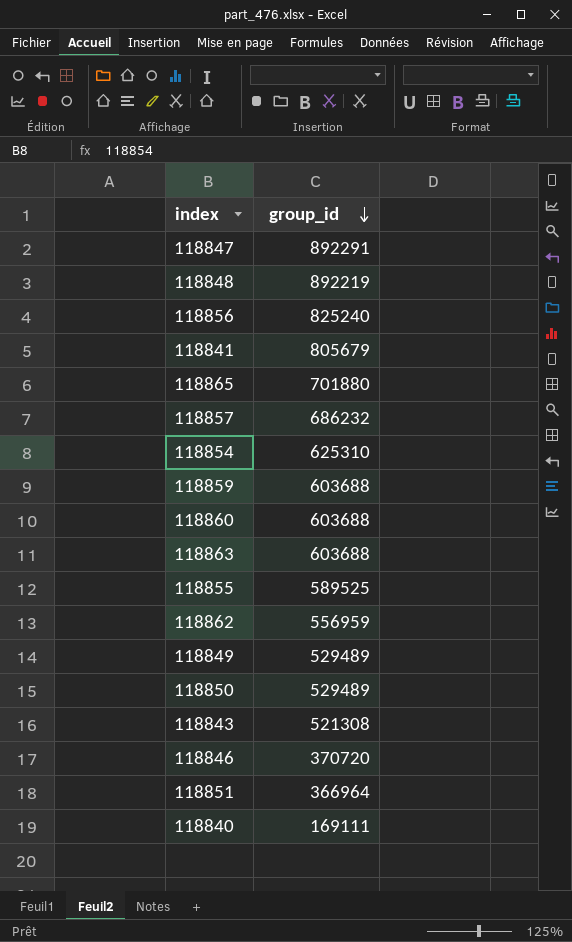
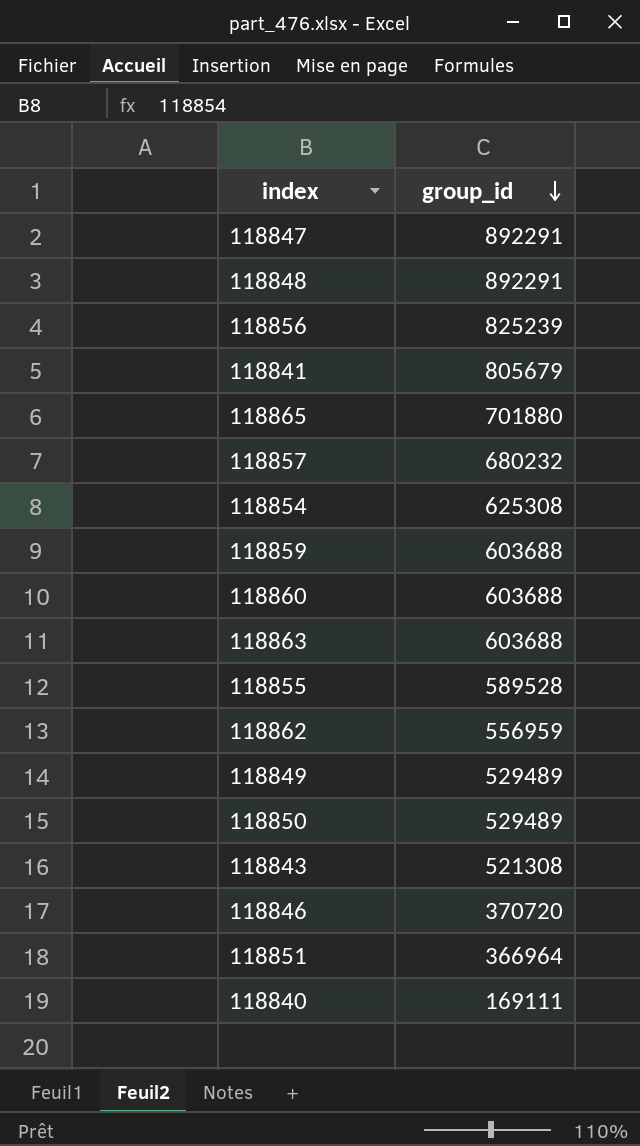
118848 | group_id: 892219 -> 892291
118856 | group_id: 825240 -> 825239
118857 | group_id: 686232 -> 680232
118854 | group_id: 625310 -> 625308
118855 | group_id: 589525 -> 589528

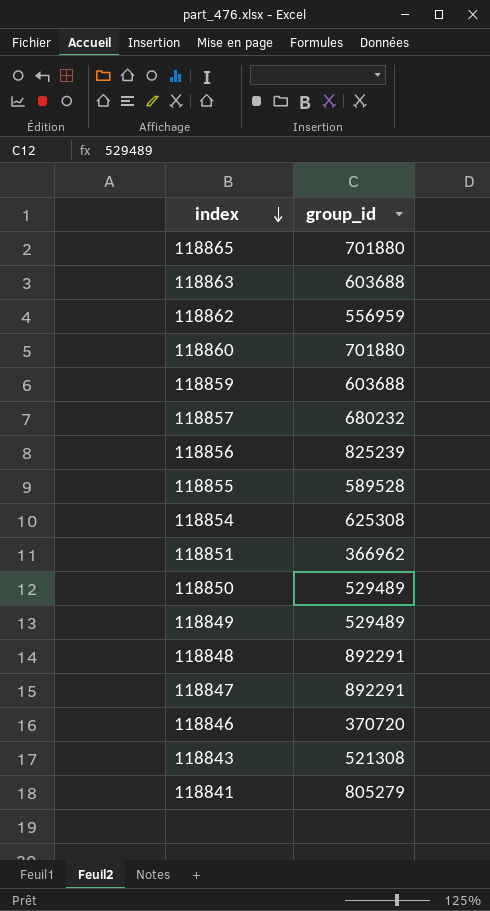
row order: group_id descending -> index descending
row 118840: 169111 -> none
118860 | group_id: 603688 -> 701880
118851 | group_id: 366964 -> 366962
118841 | group_id: 805679 -> 805279

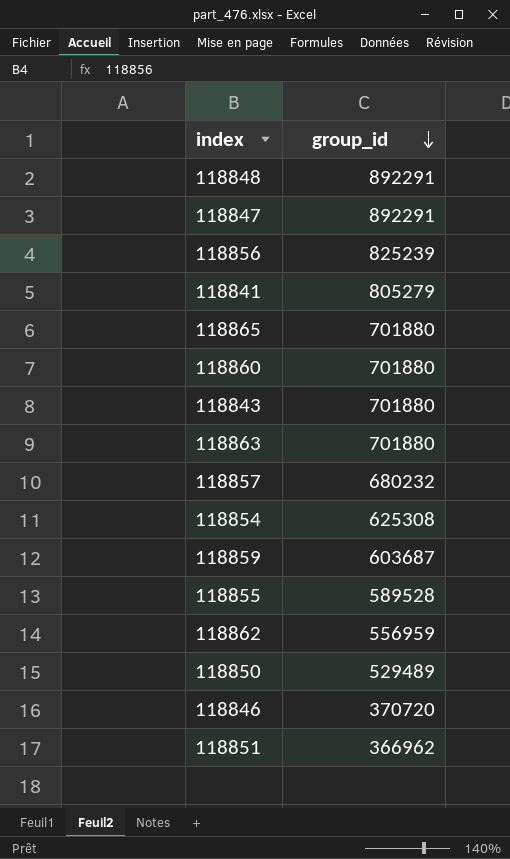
row order: index descending -> group_id descending
row 118849: 529489 -> none
118843 | group_id: 521308 -> 701880
118863 | group_id: 603688 -> 701880
118859 | group_id: 603688 -> 603687

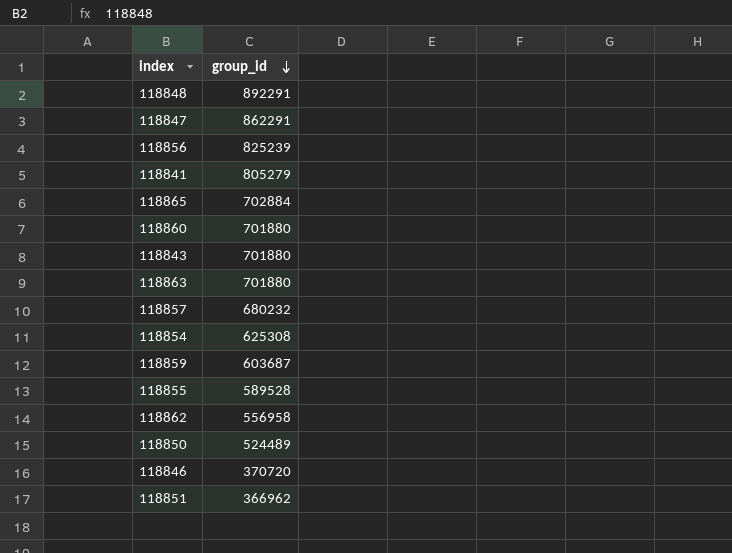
118847 | group_id: 892291 -> 862291
118865 | group_id: 701880 -> 702884
118862 | group_id: 556959 -> 556958
118850 | group_id: 529489 -> 524489

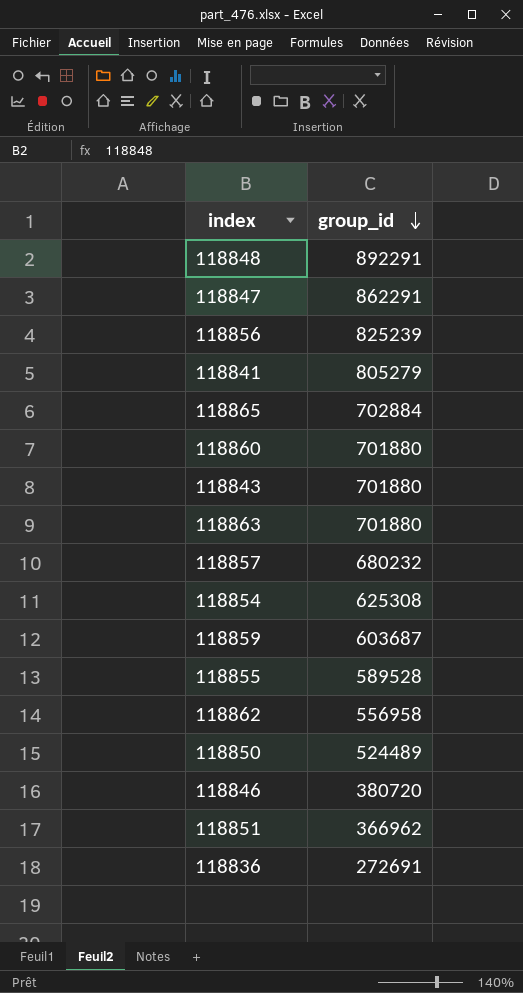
118846 | group_id: 370720 -> 380720
row 118836: none -> 272691

